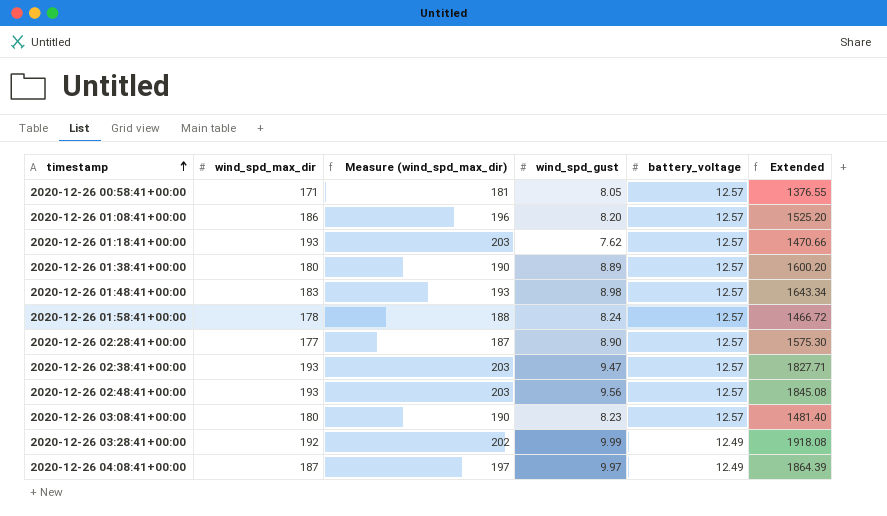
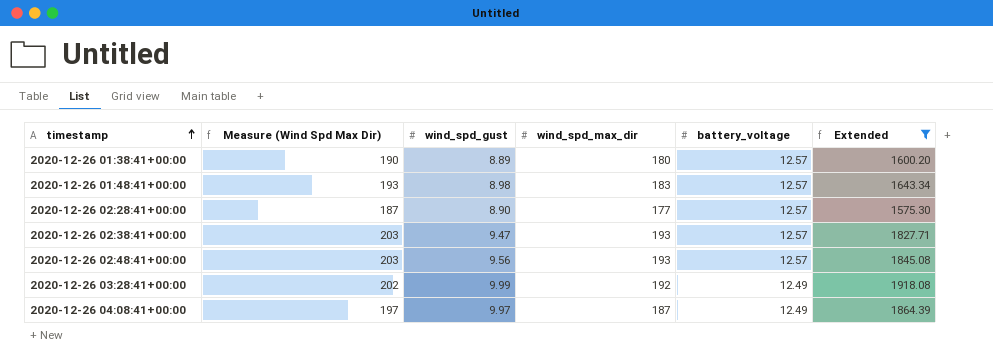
filter: none -> Extended >= 1575.30
column name: Measure (wind_spd_max_dir) -> Measure (Wind Spd Max Dir)
column wind_spd_max_dir | position: 2 -> 4

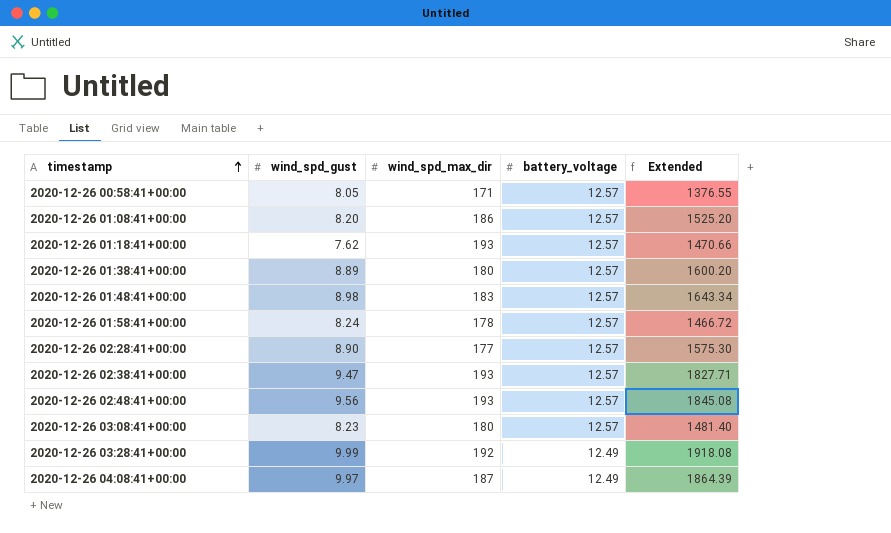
filter: Extended >= 1575.30 -> none
column Measure (Wind Spd Max Dir) | formula: [wind_spd_max_dir] + 10 -> none

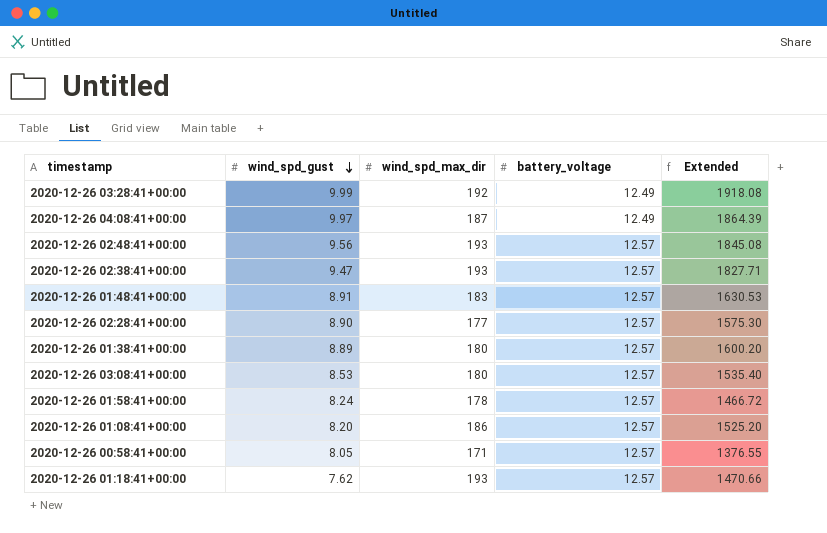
row order: timestamp ascending -> wind_spd_gust descending
2020-12-26 01:48:41+00:00 | wind_spd_gust: 8.98 -> 8.91
2020-12-26 01:48:41+00:00 | Extended: 1643.34 -> 1630.53
2020-12-26 03:08:41+00:00 | wind_spd_gust: 8.23 -> 8.53
2020-12-26 03:08:41+00:00 | Extended: 1481.40 -> 1535.40

